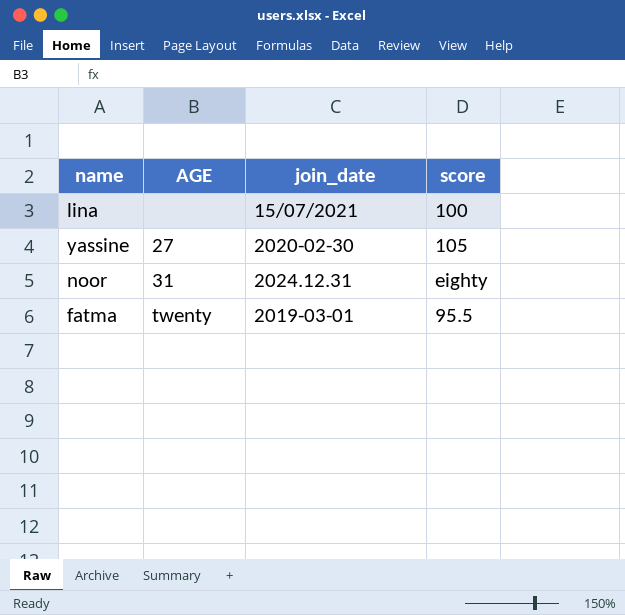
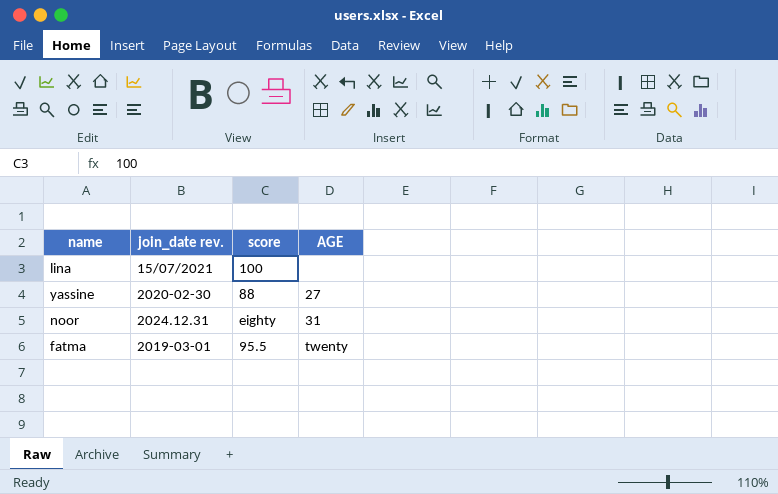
column name: join_date -> join_date rev.
column AGE | position: 2 -> 4
yassine | score: 105 -> 88

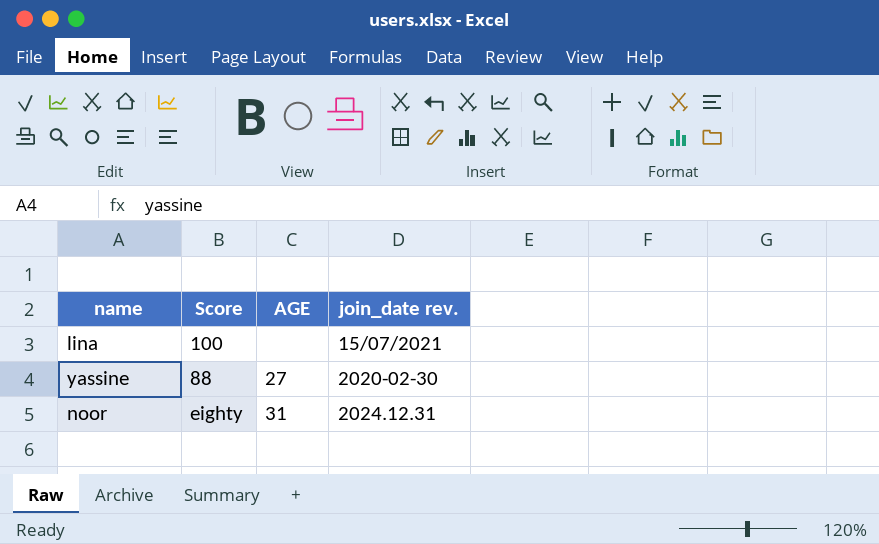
column name: score -> Score
column join_date rev. | position: 2 -> 4
row fatma: 2019-03-01 | 95.5 | twenty -> none

